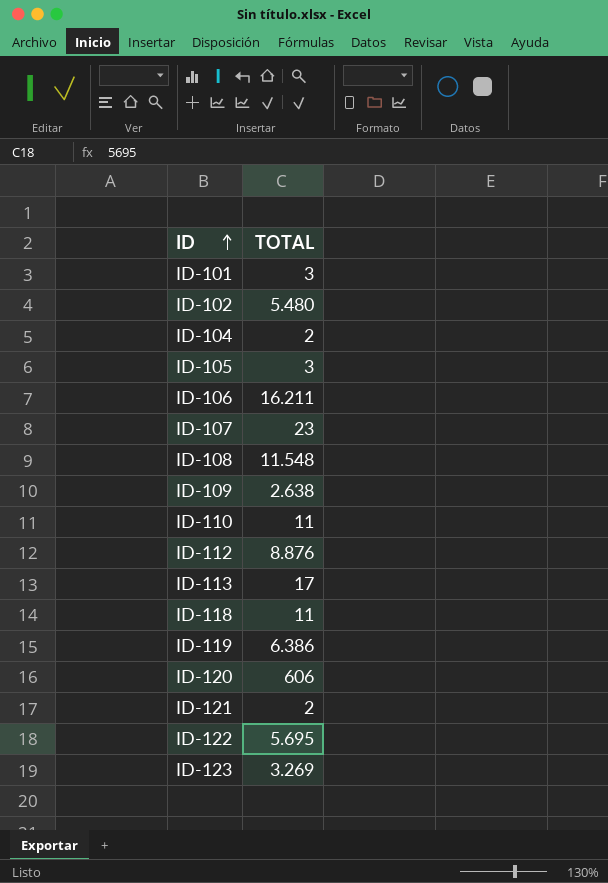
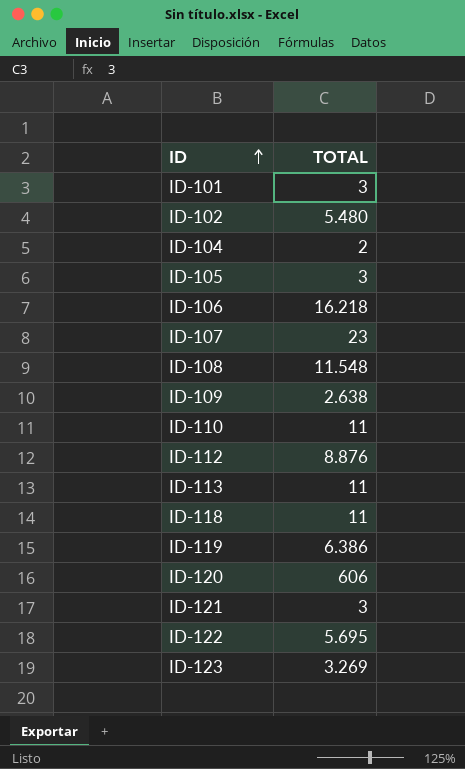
ID-106 | TOTAL: 16.211 -> 16.218
ID-113 | TOTAL: 17 -> 11
ID-121 | TOTAL: 2 -> 3

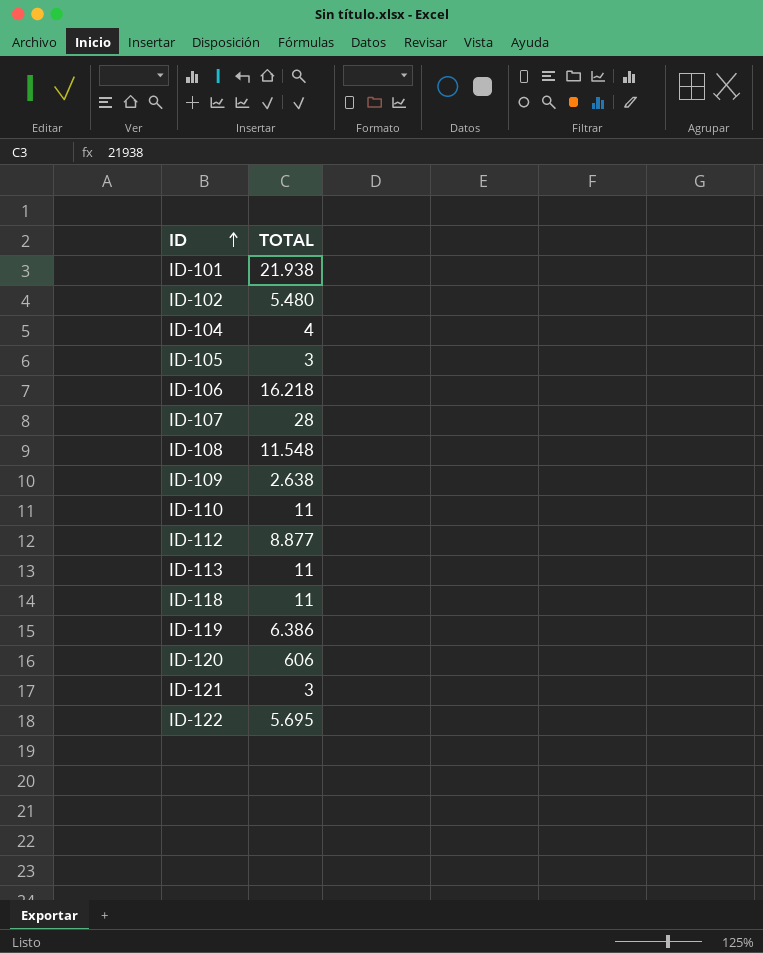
row ID-123: 3.269 -> none
ID-101 | TOTAL: 3 -> 21.938
ID-104 | TOTAL: 2 -> 4
ID-107 | TOTAL: 23 -> 28
ID-112 | TOTAL: 8.876 -> 8.877

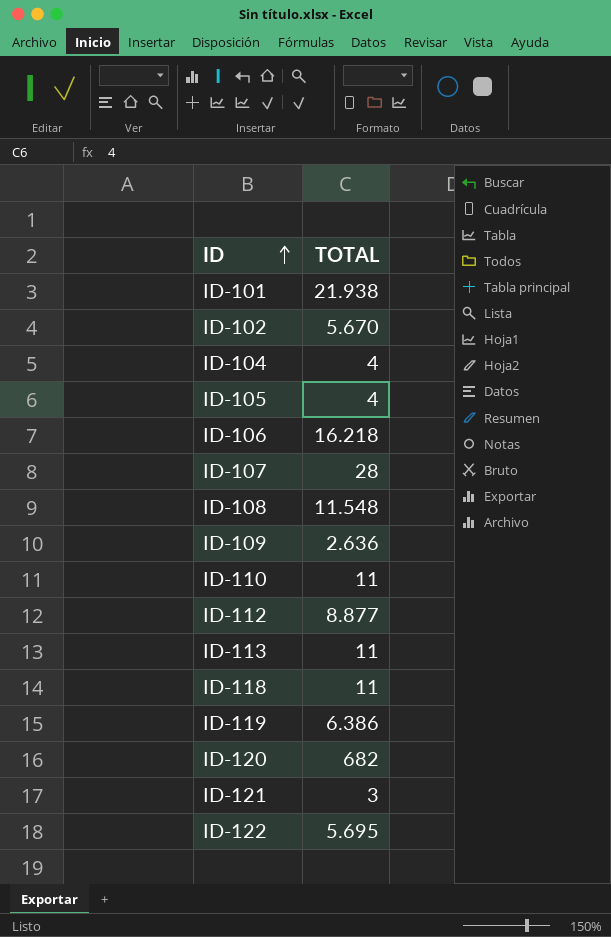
ID-102 | TOTAL: 5.480 -> 5.670
ID-105 | TOTAL: 3 -> 4
ID-109 | TOTAL: 2.638 -> 2.636
ID-120 | TOTAL: 606 -> 682

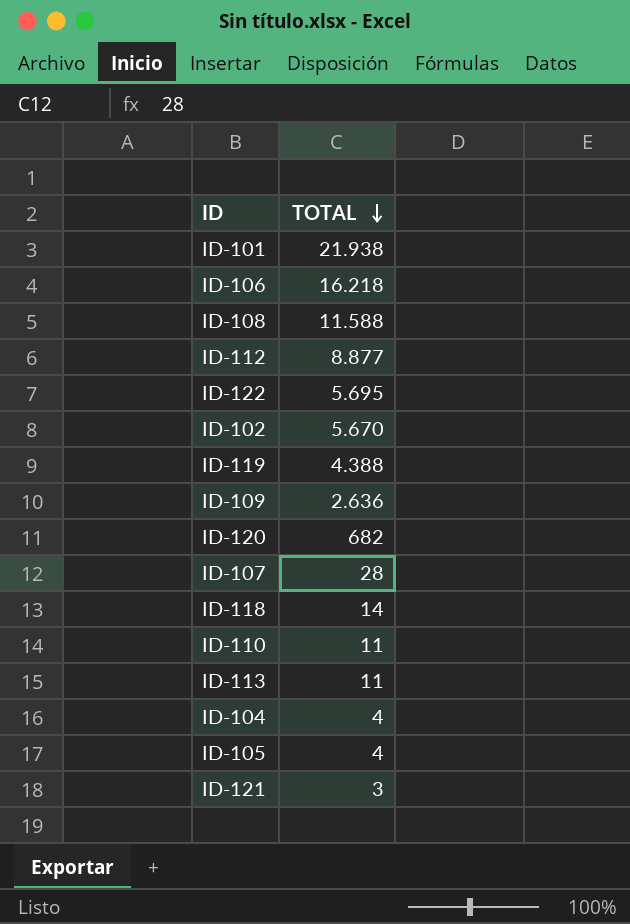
row order: ID ascending -> TOTAL descending
ID-108 | TOTAL: 11.548 -> 11.588
ID-119 | TOTAL: 6.386 -> 4.388
ID-118 | TOTAL: 11 -> 14

